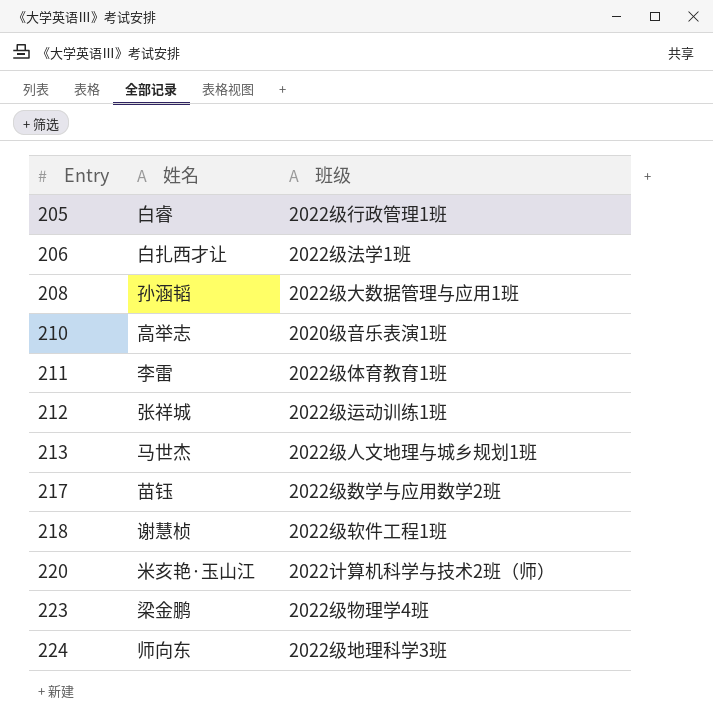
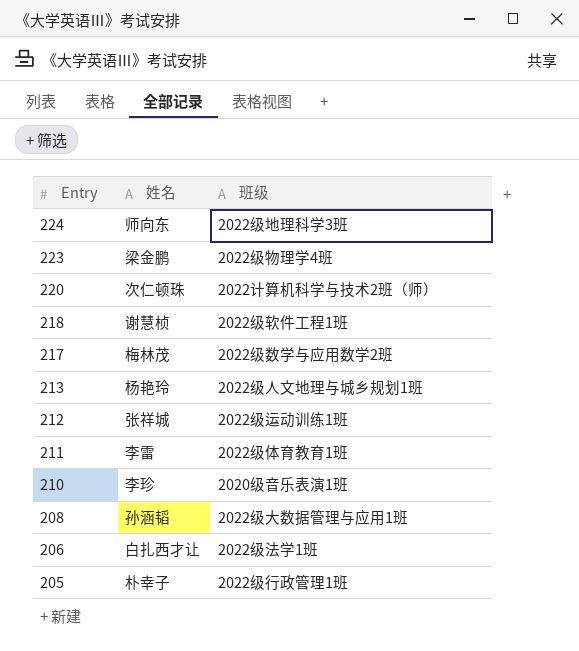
row order: Entry ascending -> Entry descending
220 | 姓名: 米亥艳·玉山江 -> 次仁顿珠
217 | 姓名: 苗钰 -> 梅林茂
213 | 姓名: 马世杰 -> 杨艳玲
210 | 姓名: 高举志 -> 李珍
205 | 姓名: 白睿 -> 朴幸子

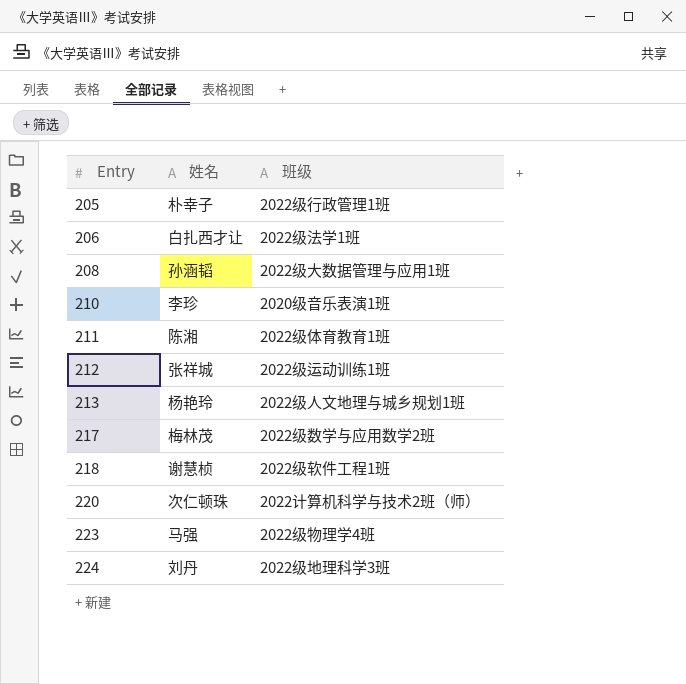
row order: Entry descending -> Entry ascending
211 | 姓名: 李雷 -> 陈湘
223 | 姓名: 梁金鹏 -> 马强
224 | 姓名: 师向东 -> 刘丹

